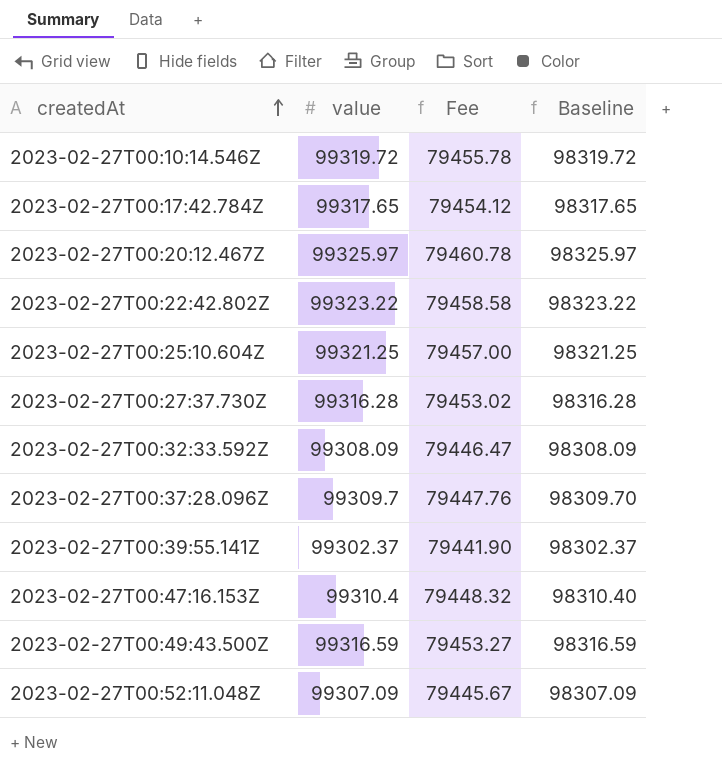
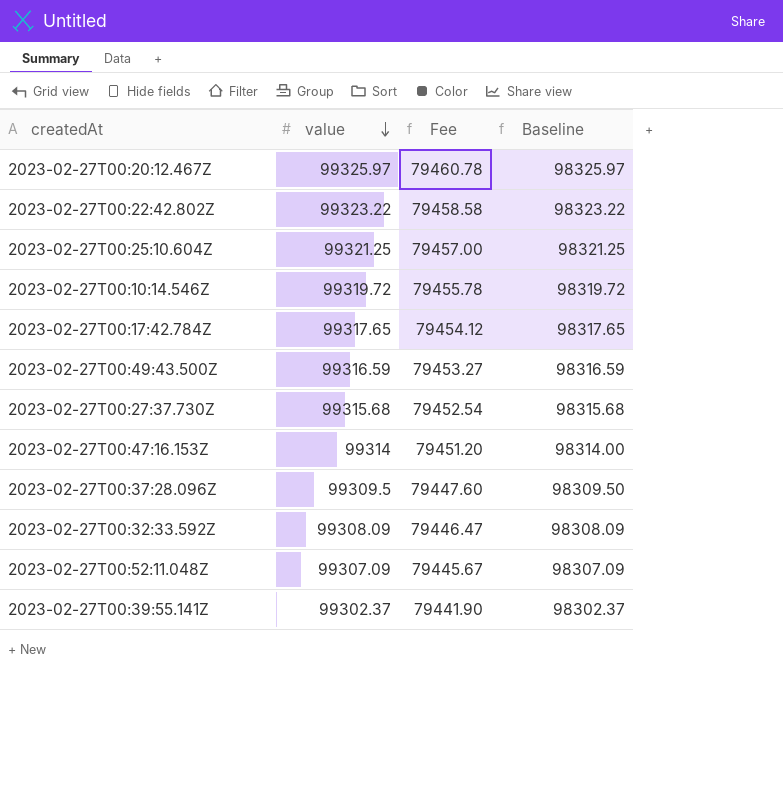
row order: createdAt ascending -> value descending
2023-02-27T00:27:37.730Z | value: 99316.28 -> 99315.68
2023-02-27T00:27:37.730Z | Fee: 79453.02 -> 79452.54
2023-02-27T00:27:37.730Z | Baseline: 98316.28 -> 98315.68
2023-02-27T00:47:16.153Z | value: 99310.4 -> 99314
2023-02-27T00:47:16.153Z | Fee: 79448.32 -> 79451.20
2023-02-27T00:47:16.153Z | Baseline: 98310.40 -> 98314.00
2023-02-27T00:37:28.096Z | value: 99309.7 -> 99309.5
2023-02-27T00:37:28.096Z | Fee: 79447.76 -> 79447.60
2023-02-27T00:37:28.096Z | Baseline: 98309.70 -> 98309.50

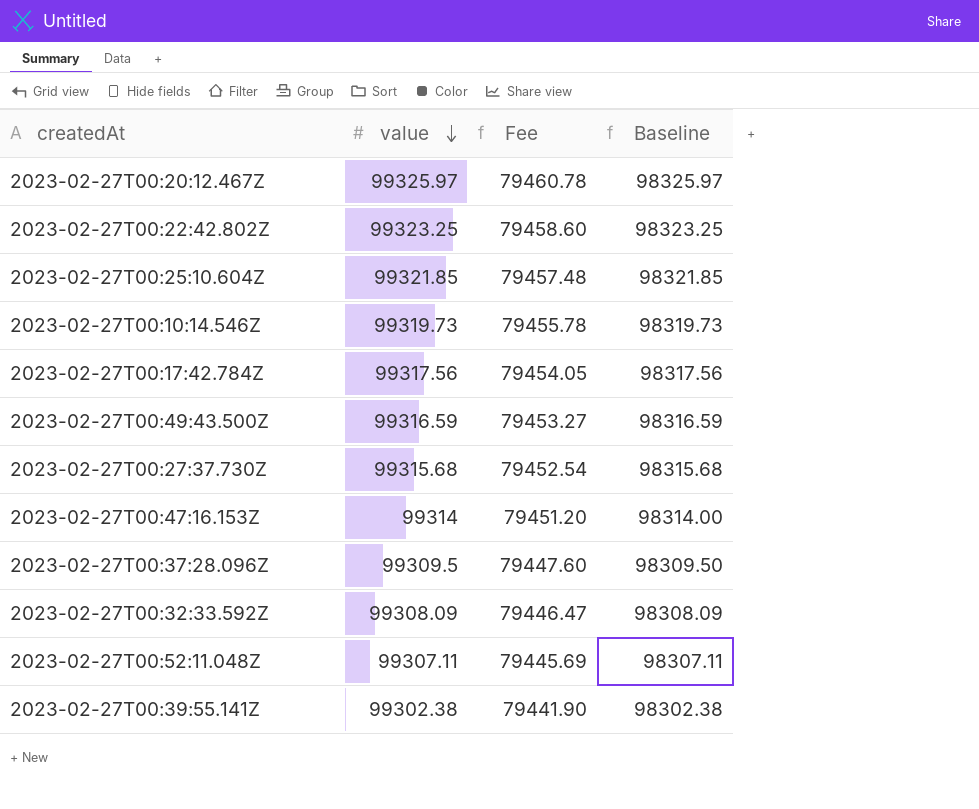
2023-02-27T00:22:42.802Z | value: 99323.22 -> 99323.25
2023-02-27T00:22:42.802Z | Fee: 79458.58 -> 79458.60
2023-02-27T00:22:42.802Z | Baseline: 98323.22 -> 98323.25
2023-02-27T00:25:10.604Z | value: 99321.25 -> 99321.85
2023-02-27T00:25:10.604Z | Fee: 79457.00 -> 79457.48
2023-02-27T00:25:10.604Z | Baseline: 98321.25 -> 98321.85
2023-02-27T00:10:14.546Z | value: 99319.72 -> 99319.73
2023-02-27T00:10:14.546Z | Baseline: 98319.72 -> 98319.73
2023-02-27T00:17:42.784Z | value: 99317.65 -> 99317.56
2023-02-27T00:17:42.784Z | Fee: 79454.12 -> 79454.05
2023-02-27T00:17:42.784Z | Baseline: 98317.65 -> 98317.56
2023-02-27T00:52:11.048Z | value: 99307.09 -> 99307.11
2023-02-27T00:52:11.048Z | Fee: 79445.67 -> 79445.69
2023-02-27T00:52:11.048Z | Baseline: 98307.09 -> 98307.11
2023-02-27T00:39:55.141Z | value: 99302.37 -> 99302.38
2023-02-27T00:39:55.141Z | Baseline: 98302.37 -> 98302.38

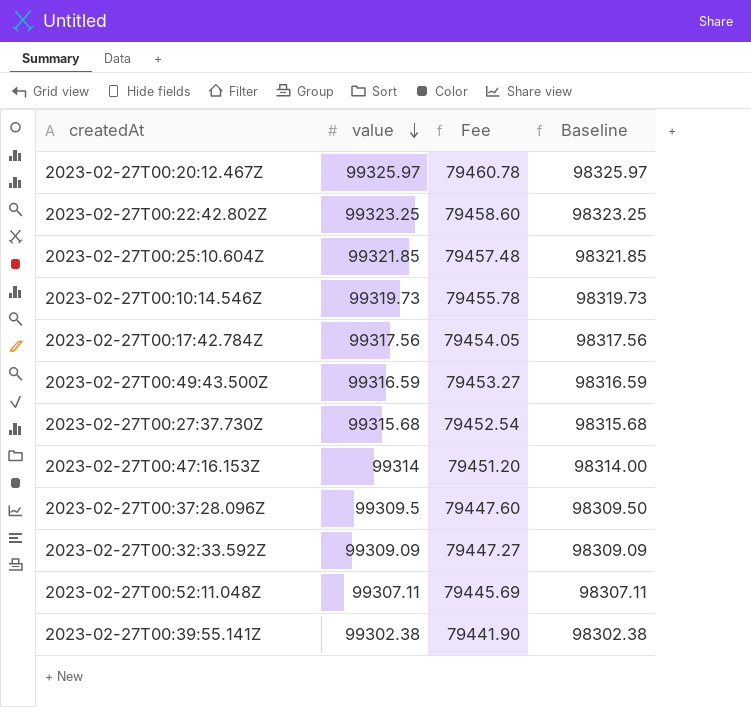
2023-02-27T00:32:33.592Z | value: 99308.09 -> 99309.09
2023-02-27T00:32:33.592Z | Fee: 79446.47 -> 79447.27
2023-02-27T00:32:33.592Z | Baseline: 98308.09 -> 98309.09

